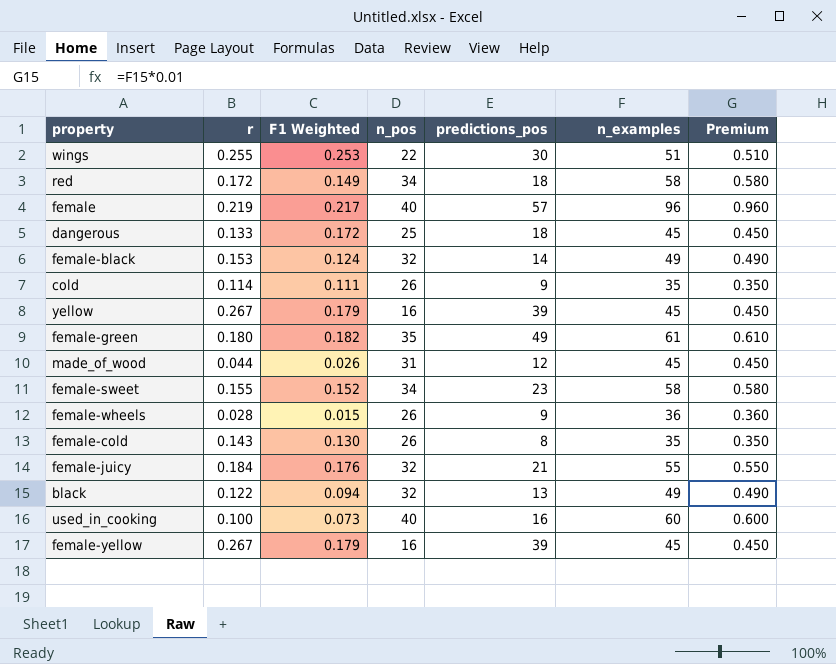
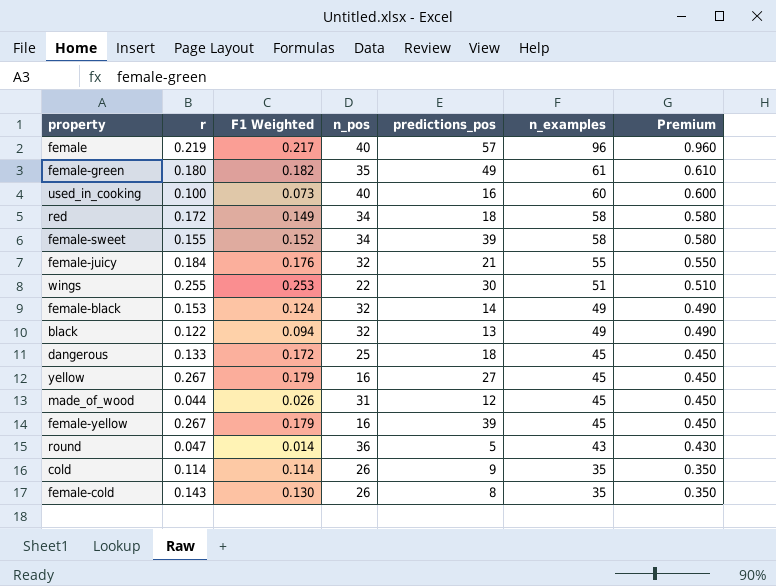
row order: none -> n_examples descending
row female-wheels: 0.028 | 0.015 | 26 | 9 | 36 | 0.360 -> none
female-sweet | predictions_pos: 23 -> 39
yellow | predictions_pos: 39 -> 27
row round: none -> 0.047 | 0.014 | 36 | 5 | 43 | 0.430
cold | F1 Weighted: 0.111 -> 0.114

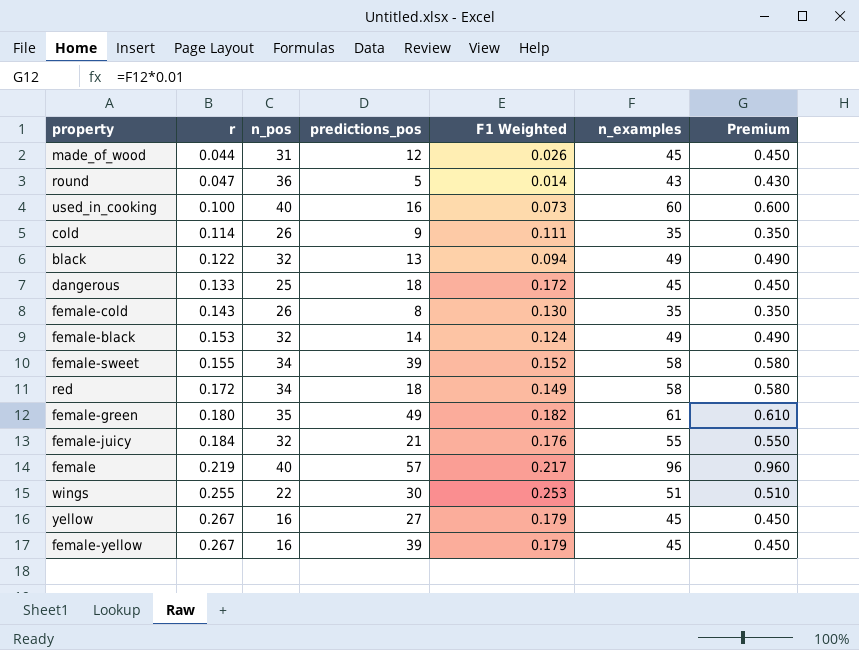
row order: n_examples descending -> r ascending
column F1 Weighted | position: 3 -> 5
cold | F1 Weighted: 0.114 -> 0.111

